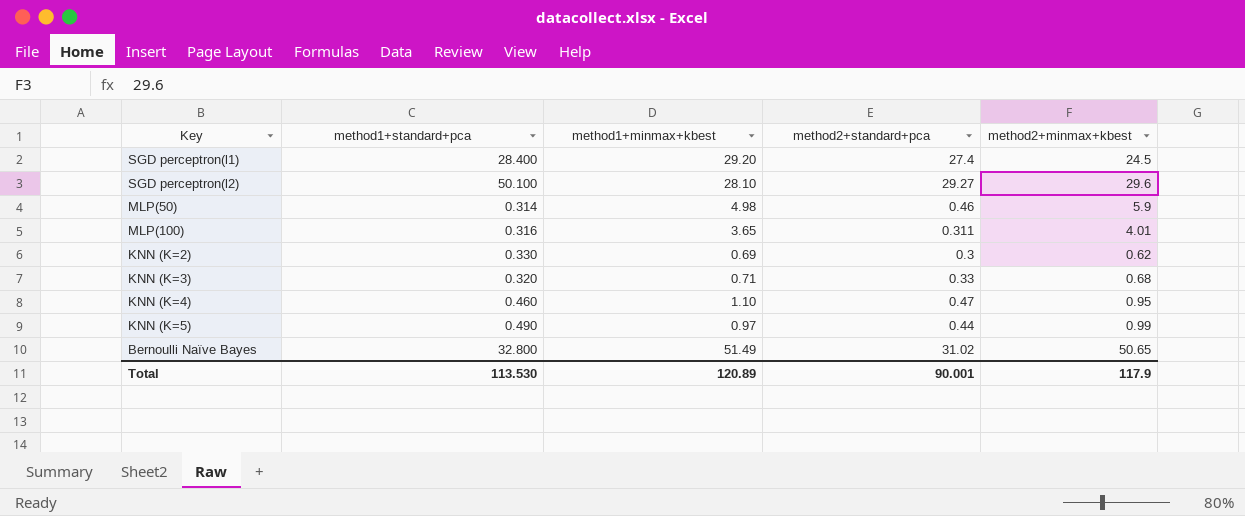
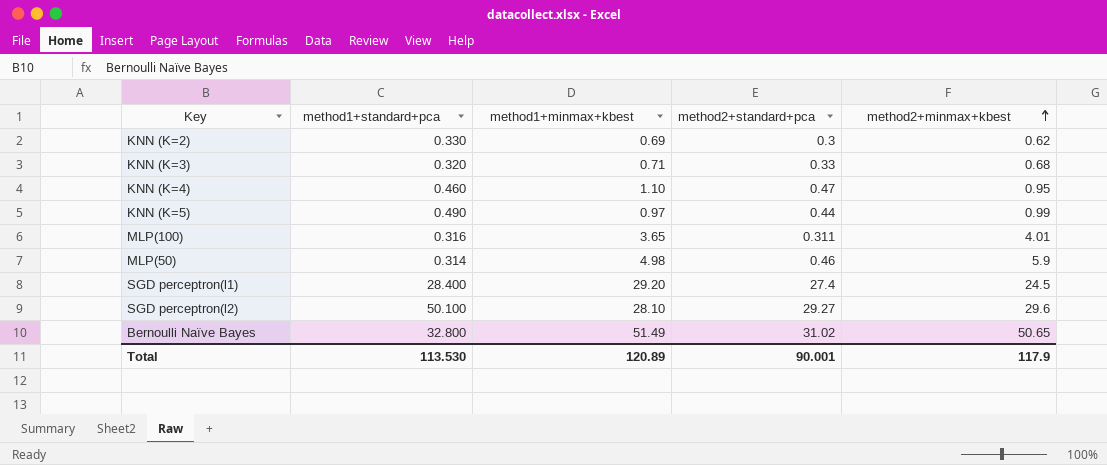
row order: none -> method2+minmax+kbest ascending

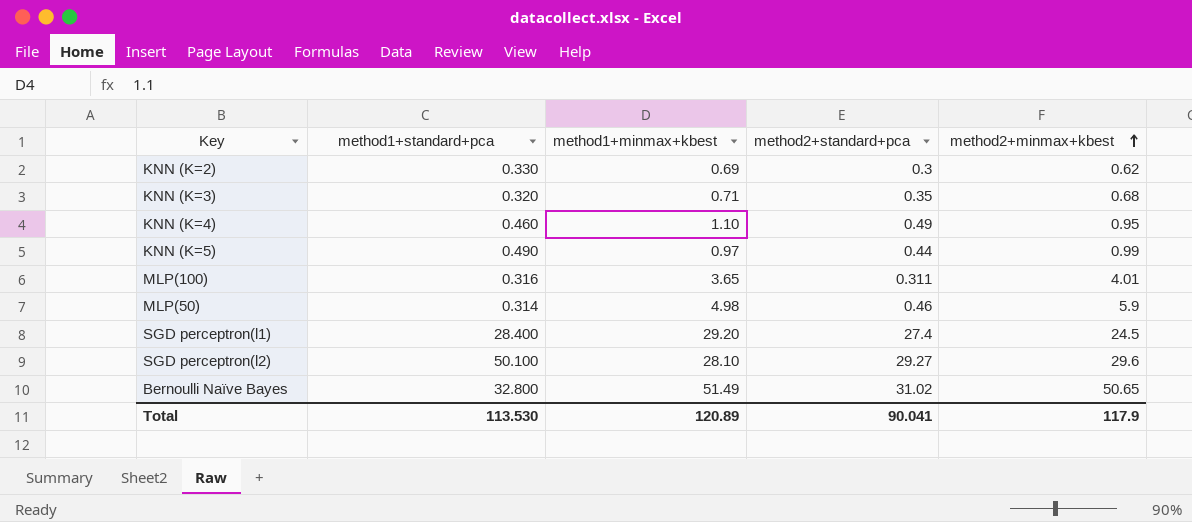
KNN (K=3) | method2+standard+pca: 0.33 -> 0.35
KNN (K=4) | method2+standard+pca: 0.47 -> 0.49
Total | method2+standard+pca: 90.001 -> 90.041

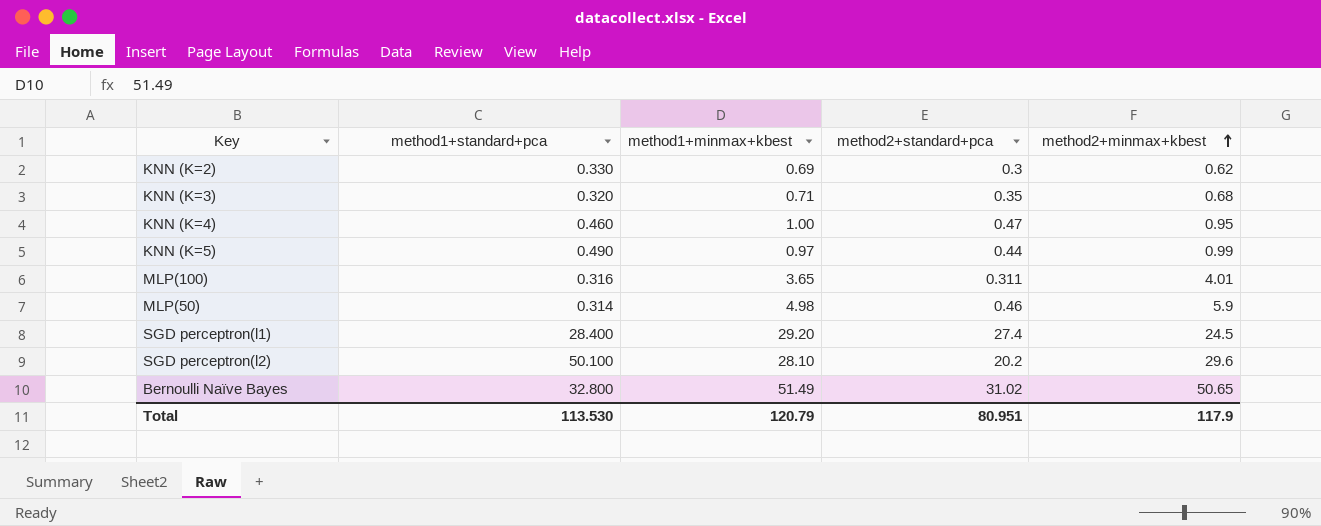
KNN (K=4) | method1+minmax+kbest: 1.10 -> 1.00
KNN (K=4) | method2+standard+pca: 0.49 -> 0.47
SGD perceptron(l2) | method2+standard+pca: 29.27 -> 20.2
Total | method1+minmax+kbest: 120.89 -> 120.79
Total | method2+standard+pca: 90.041 -> 80.951

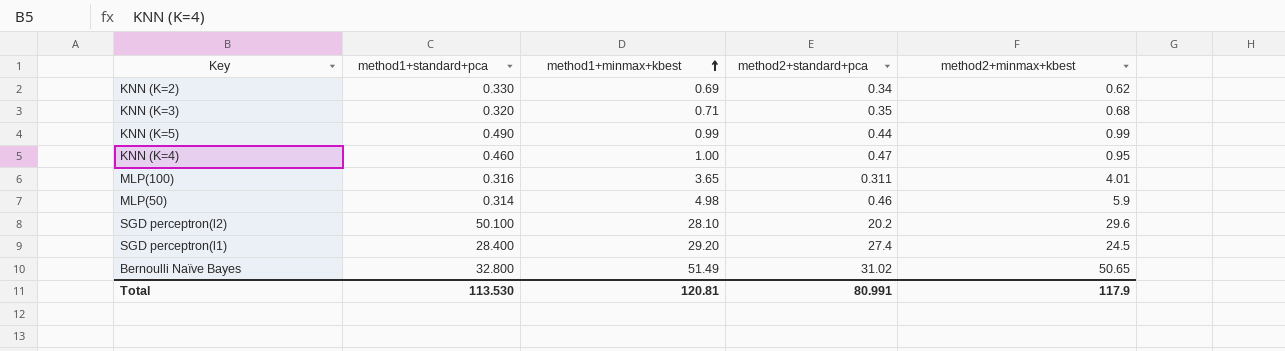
row order: method2+minmax+kbest ascending -> method1+minmax+kbest ascending
KNN (K=2) | method2+standard+pca: 0.3 -> 0.34
KNN (K=5) | method1+minmax+kbest: 0.97 -> 0.99
Total | method1+minmax+kbest: 120.79 -> 120.81
Total | method2+standard+pca: 80.951 -> 80.991

